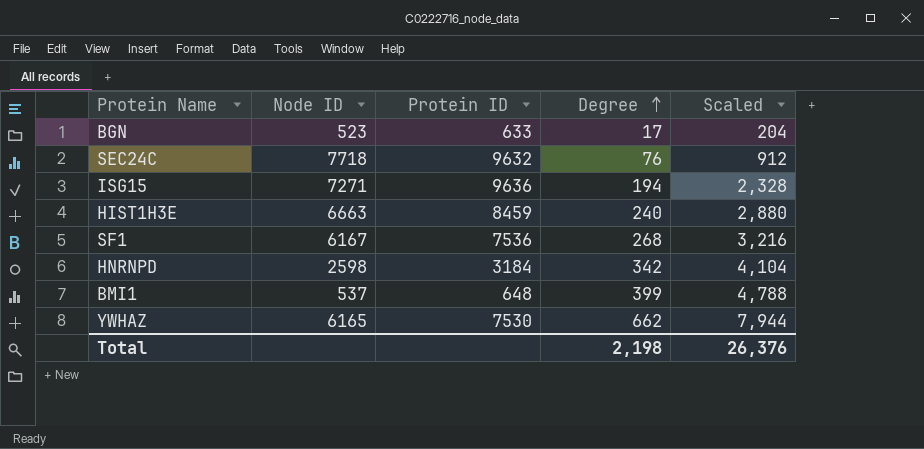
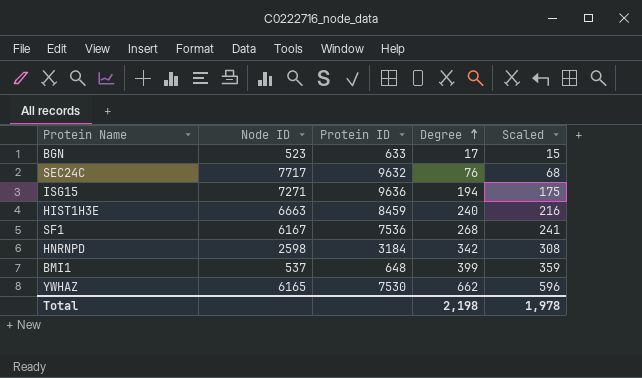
column Scaled | formula: [Degree] * 12 -> [Degree] * 0.9
SEC24C | Node ID: 7718 -> 7717
Total | Scaled: 26,376 -> 1,978

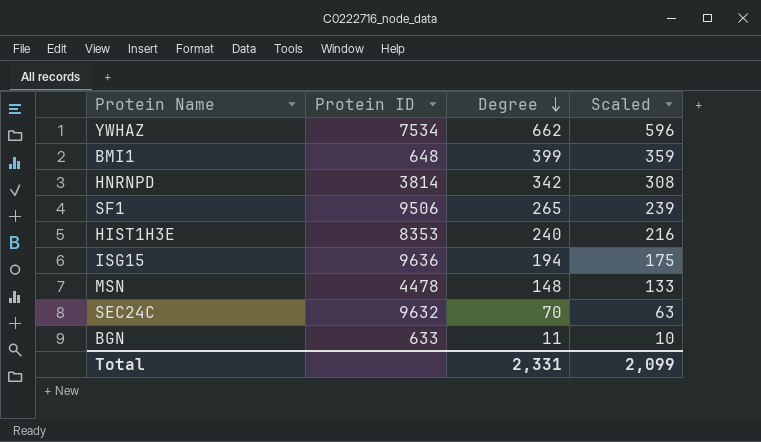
row order: Degree ascending -> Degree descending
column Node ID | position: 2 -> none
YWHAZ | Protein ID: 7530 -> 7534
HNRNPD | Protein ID: 3184 -> 3814
SF1 | Protein ID: 7536 -> 9506
SF1 | Degree: 268 -> 265
SF1 | Scaled: 241 -> 239
HIST1H3E | Protein ID: 8459 -> 8353
row MSN: none -> 4478 | 148 | 133
SEC24C | Degree: 76 -> 70
SEC24C | Scaled: 68 -> 63
BGN | Degree: 17 -> 11
BGN | Scaled: 15 -> 10
Total | Degree: 2,198 -> 2,331
Total | Scaled: 1,978 -> 2,099

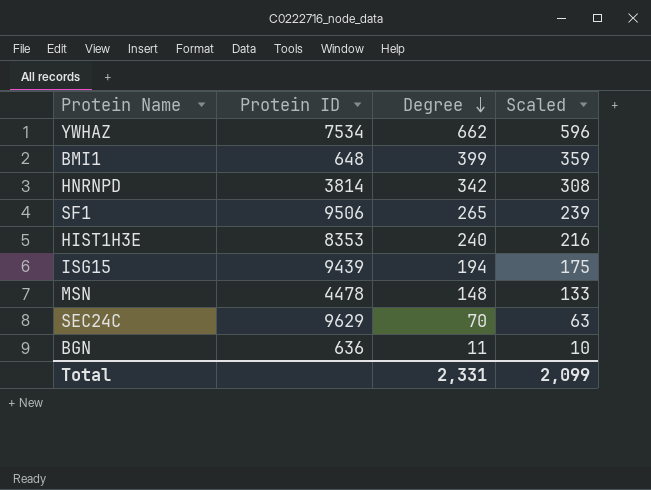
ISG15 | Protein ID: 9636 -> 9439
SEC24C | Protein ID: 9632 -> 9629
BGN | Protein ID: 633 -> 636

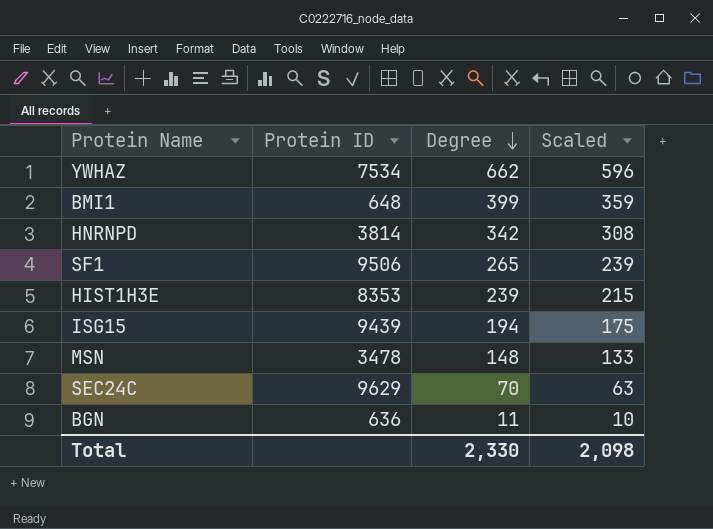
HIST1H3E | Degree: 240 -> 239
HIST1H3E | Scaled: 216 -> 215
MSN | Protein ID: 4478 -> 3478
Total | Degree: 2,331 -> 2,330
Total | Scaled: 2,099 -> 2,098

